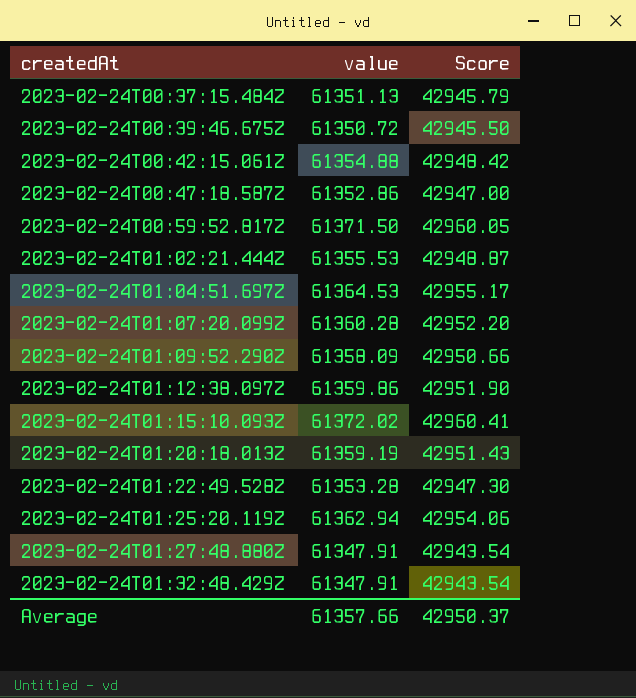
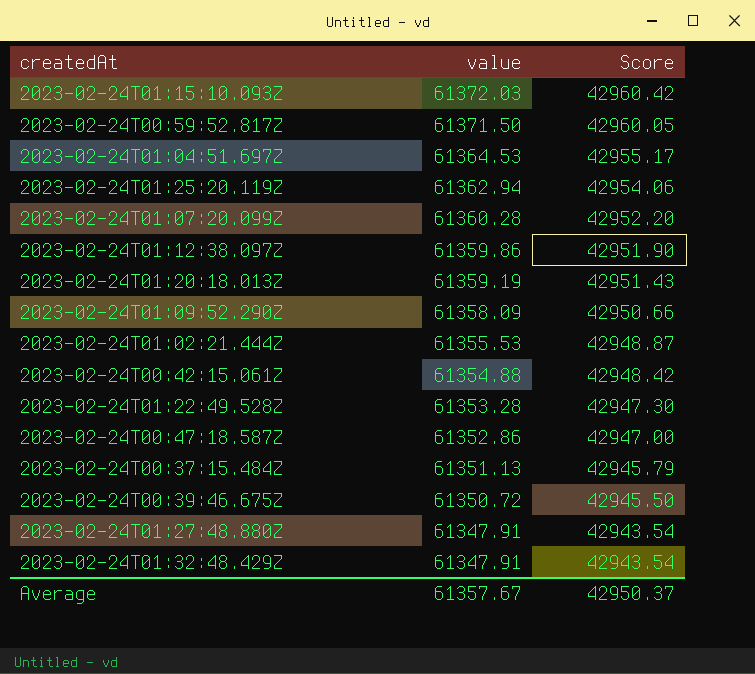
row order: createdAt ascending -> value descending
2023-02-24T01:15:10.093Z | value: 61372.02 -> 61372.03
2023-02-24T01:15:10.093Z | Score: 42960.41 -> 42960.42
Average | value: 61357.66 -> 61357.67

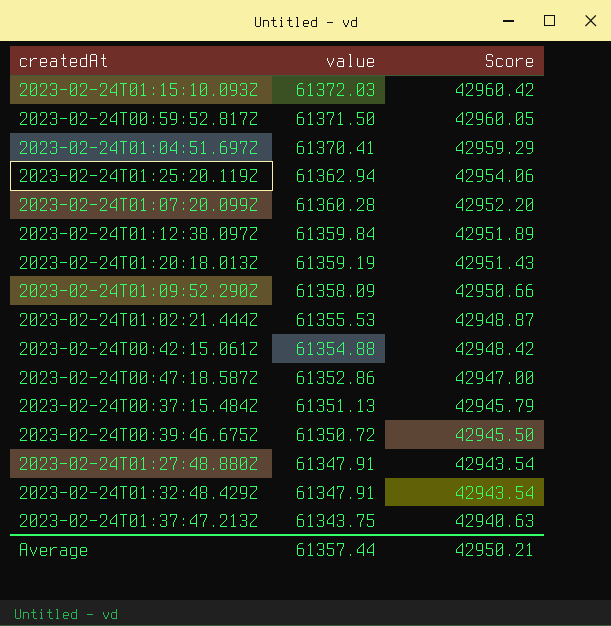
row 2023-02-24T01:22:49.528Z: 61353.28 | 42947.30 -> none
2023-02-24T01:04:51.697Z | value: 61364.53 -> 61370.41
2023-02-24T01:04:51.697Z | Score: 42955.17 -> 42959.29
2023-02-24T01:12:38.097Z | value: 61359.86 -> 61359.84
2023-02-24T01:12:38.097Z | Score: 42951.90 -> 42951.89
row 2023-02-24T01:37:47.213Z: none -> 61343.75 | 42940.63
Average | value: 61357.67 -> 61357.44
Average | Score: 42950.37 -> 42950.21

